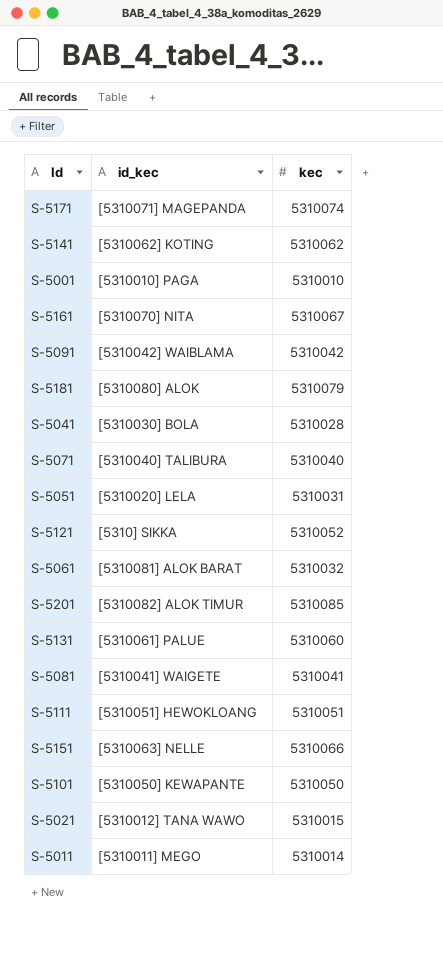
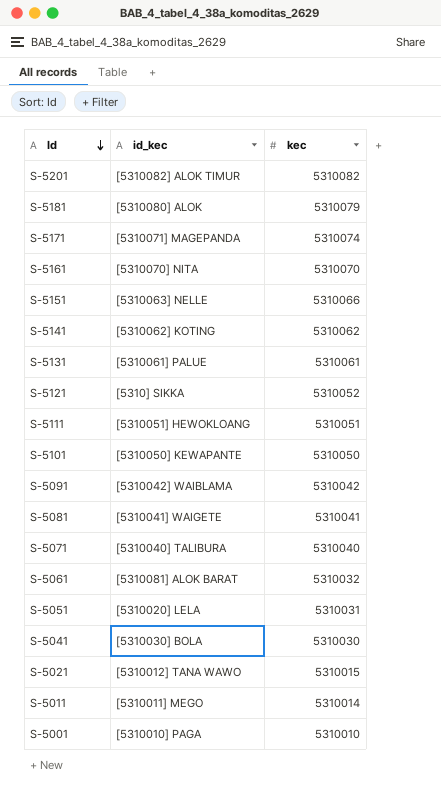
row order: none -> Id descending
S-5201 | kec: 5310085 -> 5310082
S-5161 | kec: 5310067 -> 5310070
S-5131 | kec: 5310060 -> 5310061
S-5041 | kec: 5310028 -> 5310030

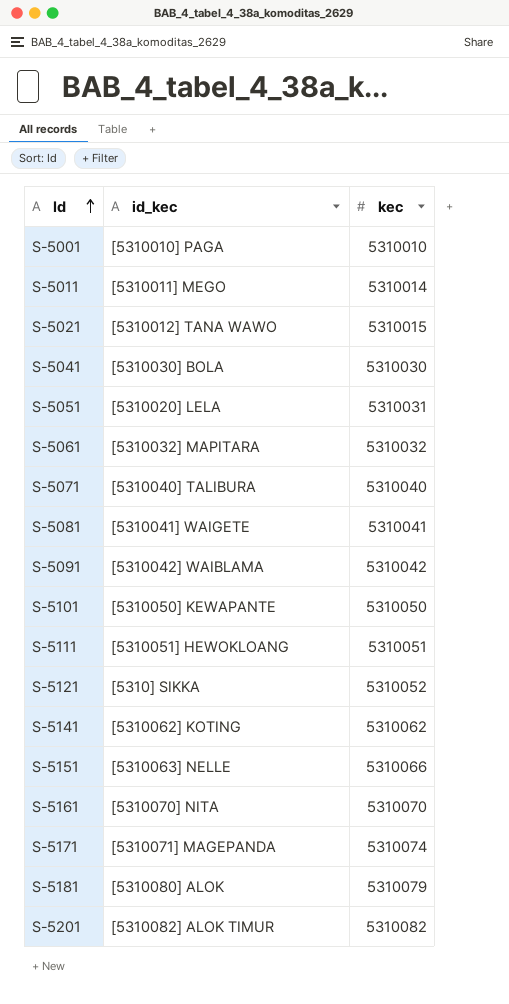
row order: Id descending -> Id ascending
row S-5131: [5310061] PALUE | 5310061 -> none
S-5061 | id_kec: [5310081] ALOK BARAT -> [5310032] MAPITARA

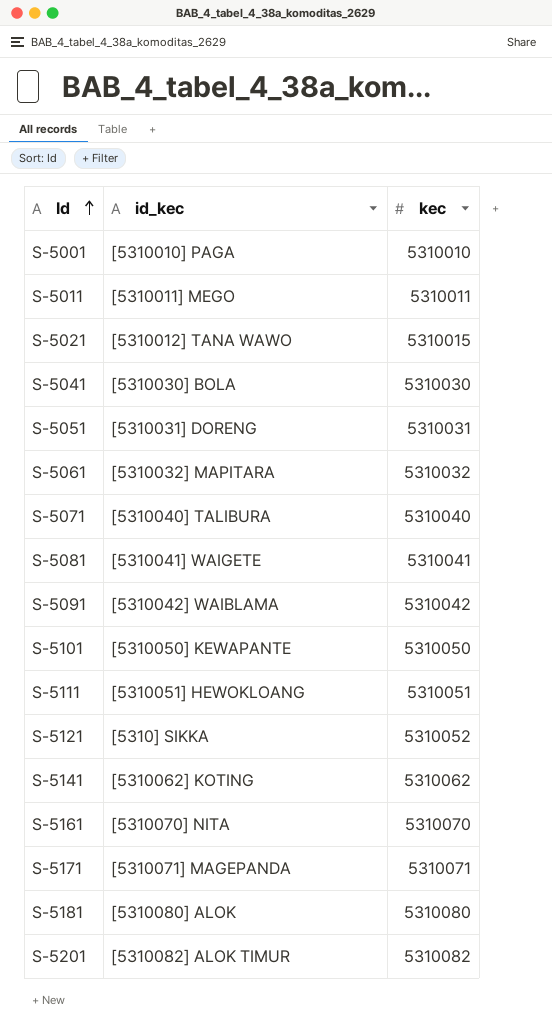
row S-5151: [5310063] NELLE | 5310066 -> none
S-5011 | kec: 5310014 -> 5310011
S-5051 | id_kec: [5310020] LELA -> [5310031] DORENG
S-5171 | kec: 5310074 -> 5310071
S-5181 | kec: 5310079 -> 5310080

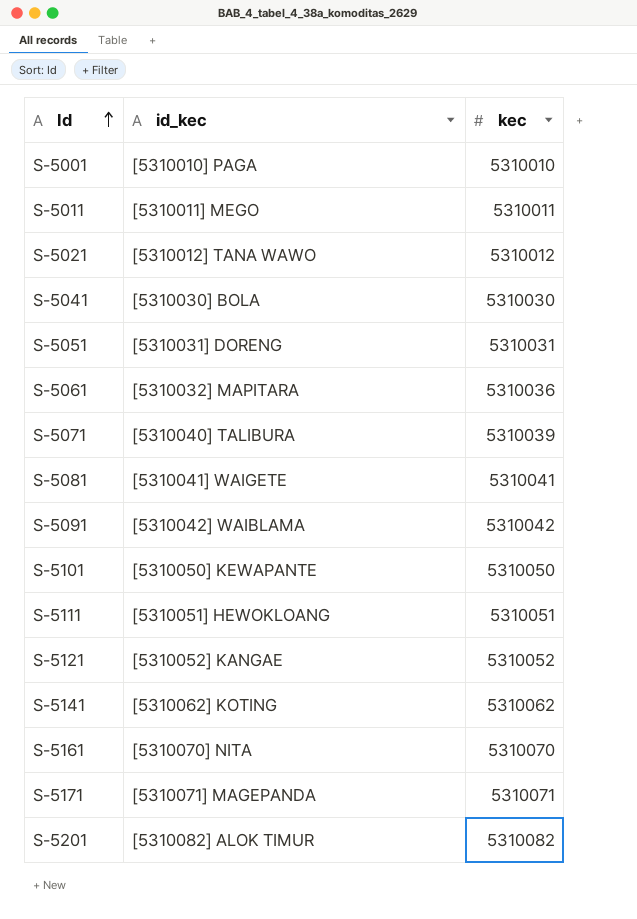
row S-5181: [5310080] ALOK | 5310080 -> none
S-5021 | kec: 5310015 -> 5310012
S-5061 | kec: 5310032 -> 5310036
S-5071 | kec: 5310040 -> 5310039
S-5121 | id_kec: [5310] SIKKA -> [5310052] KANGAE

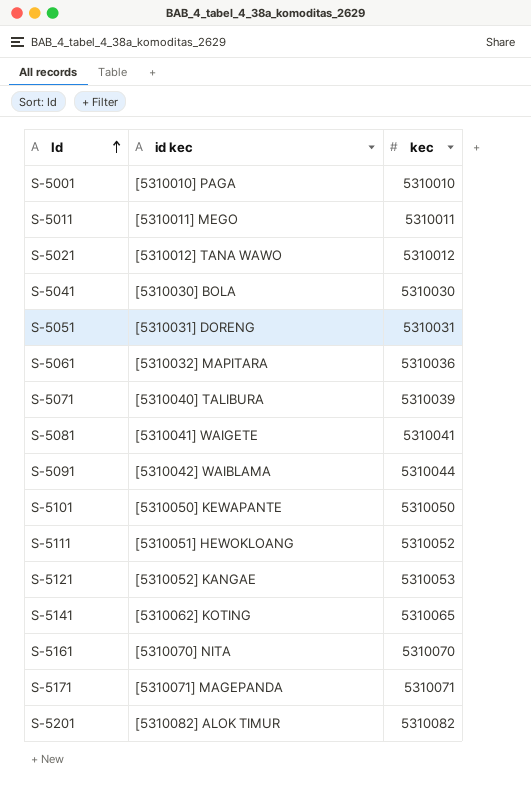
column name: id_kec -> id kec
S-5091 | kec: 5310042 -> 5310044
S-5111 | kec: 5310051 -> 5310052
S-5121 | kec: 5310052 -> 5310053
S-5141 | kec: 5310062 -> 5310065

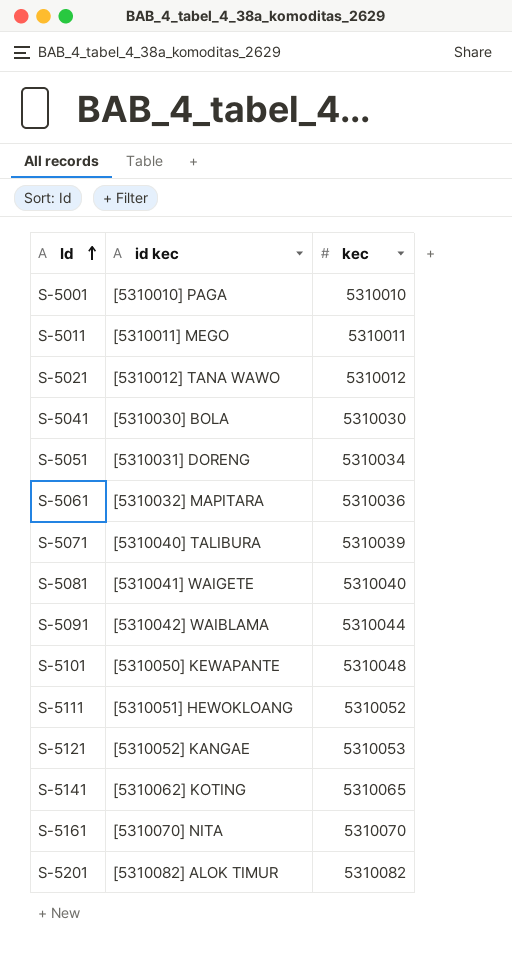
row S-5171: [5310071] MAGEPANDA | 5310071 -> none
S-5051 | kec: 5310031 -> 5310034
S-5081 | kec: 5310041 -> 5310040
S-5101 | kec: 5310050 -> 5310048

